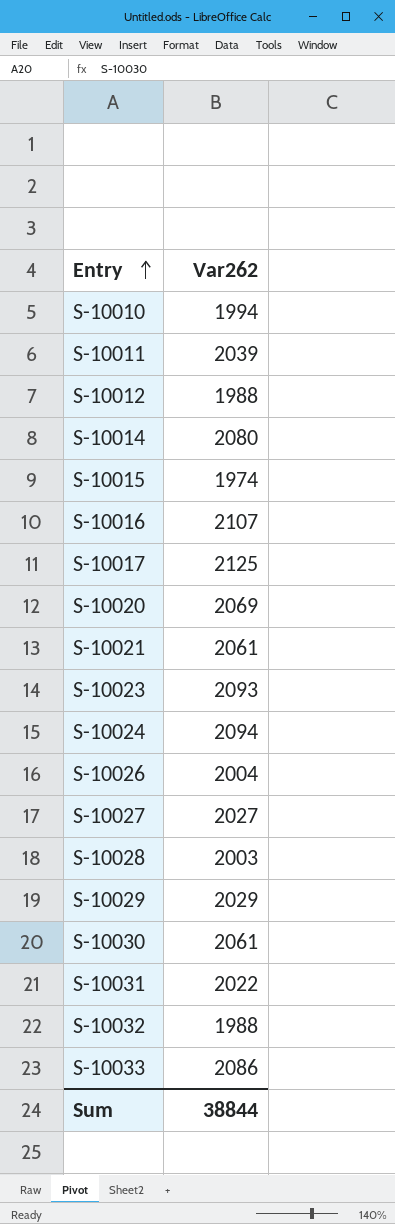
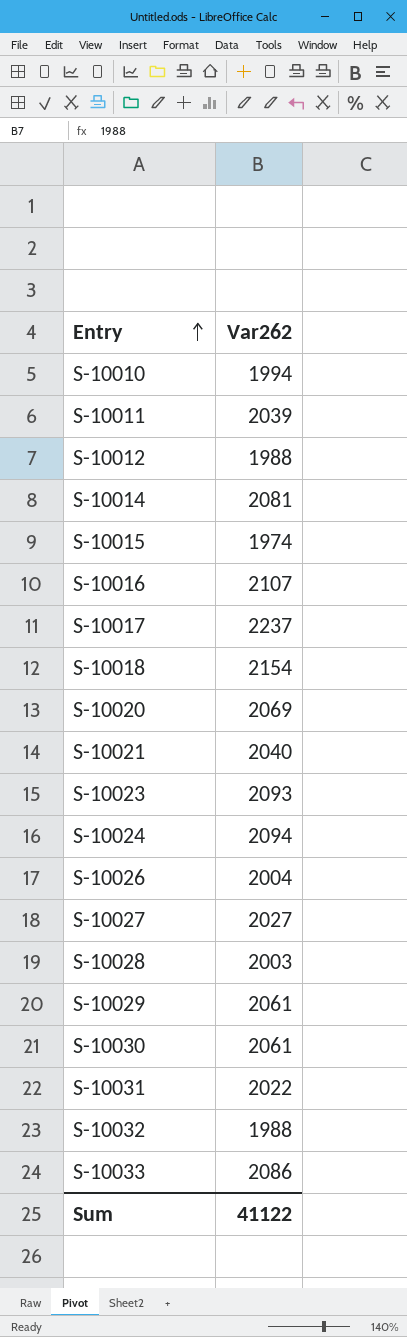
S-10014 | Var262: 2080 -> 2081
S-10017 | Var262: 2125 -> 2237
row S-10018: none -> 2154
S-10021 | Var262: 2061 -> 2040
S-10029 | Var262: 2029 -> 2061
Sum | Var262: 38844 -> 41122

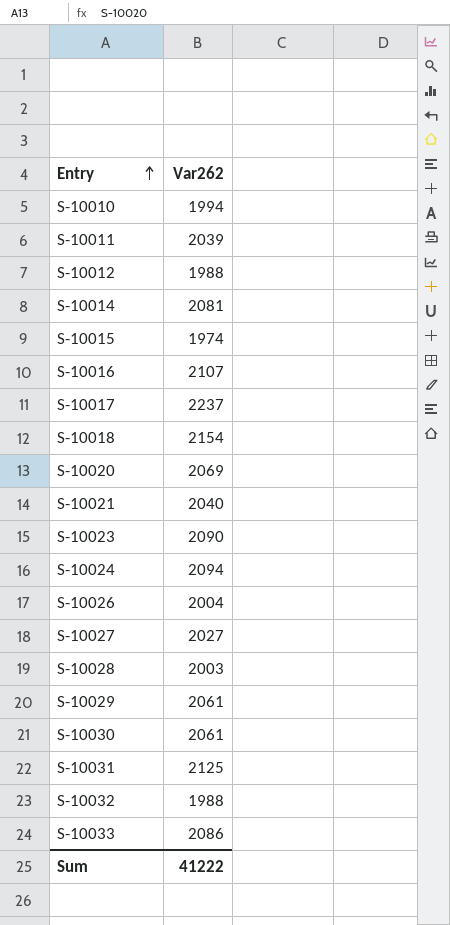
S-10023 | Var262: 2093 -> 2090
S-10031 | Var262: 2022 -> 2125
Sum | Var262: 41122 -> 41222

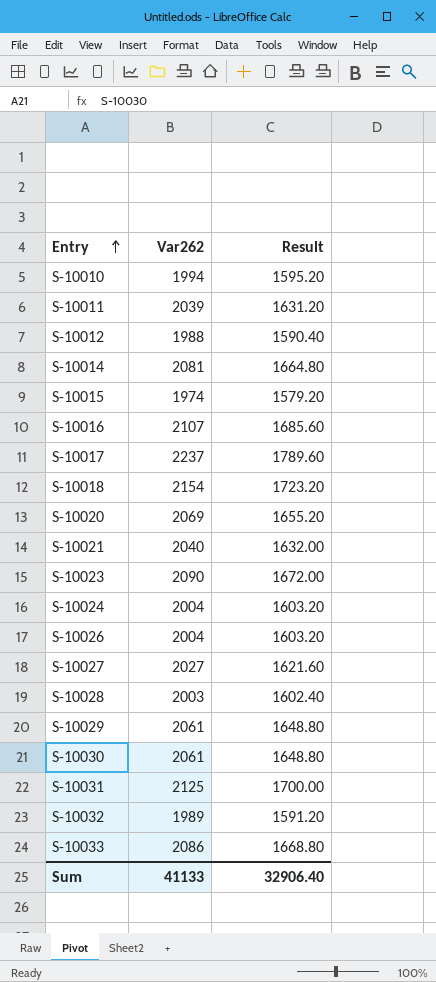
column Result | formula: none -> [Var262] * 0.8
S-10024 | Var262: 2094 -> 2004
S-10032 | Var262: 1988 -> 1989
Sum | Var262: 41222 -> 41133

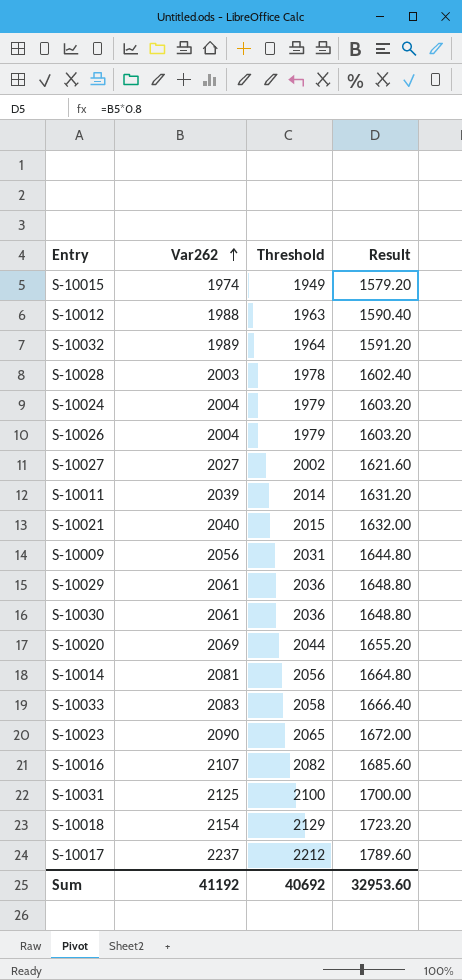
row order: Entry ascending -> Var262 ascending
column Threshold | formula: none -> [Var262] - 25
row S-10010: 1994 | 1595.20 -> none
row S-10009: none -> 2056 | 2031 | 1644.80
S-10033 | Var262: 2086 -> 2083
S-10033 | Result: 1668.80 -> 1666.40
Sum | Var262: 41133 -> 41192
Sum | Result: 32906.40 -> 32953.60

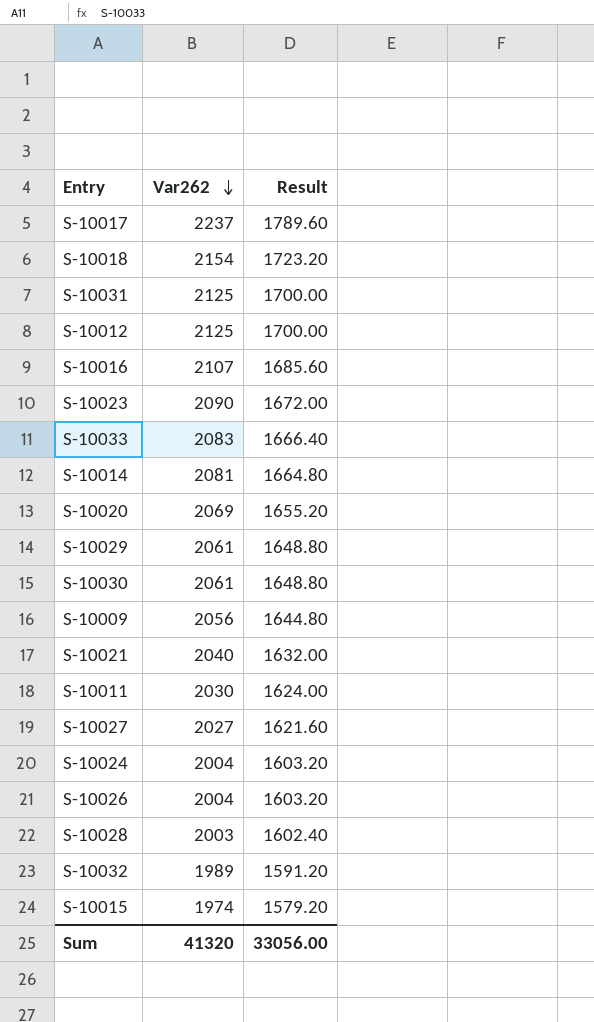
row order: Var262 ascending -> Var262 descending
column Threshold | formula: [Var262] - 25 -> none
S-10012 | Var262: 1988 -> 2125
S-10012 | Result: 1590.40 -> 1700.00
S-10011 | Var262: 2039 -> 2030
S-10011 | Result: 1631.20 -> 1624.00
Sum | Var262: 41192 -> 41320
Sum | Result: 32953.60 -> 33056.00

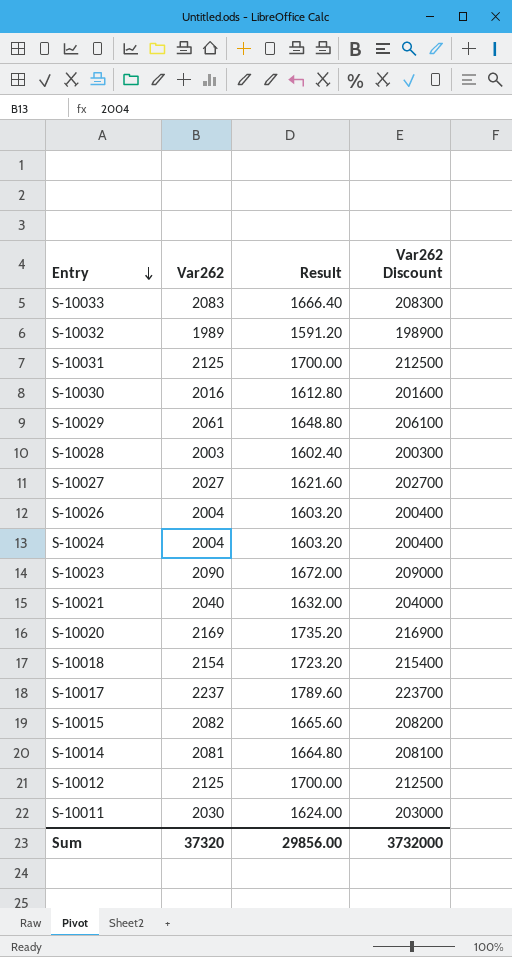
row order: Var262 descending -> Entry descending
column Var262 Discount | formula: none -> [Var262] * 100
row S-10016: 2107 | 1685.60 -> none
row S-10009: 2056 | 1644.80 -> none
S-10030 | Var262: 2061 -> 2016
S-10030 | Result: 1648.80 -> 1612.80
S-10020 | Var262: 2069 -> 2169
S-10020 | Result: 1655.20 -> 1735.20
S-10015 | Var262: 1974 -> 2082
S-10015 | Result: 1579.20 -> 1665.60
Sum | Var262: 41320 -> 37320
Sum | Result: 33056.00 -> 29856.00

